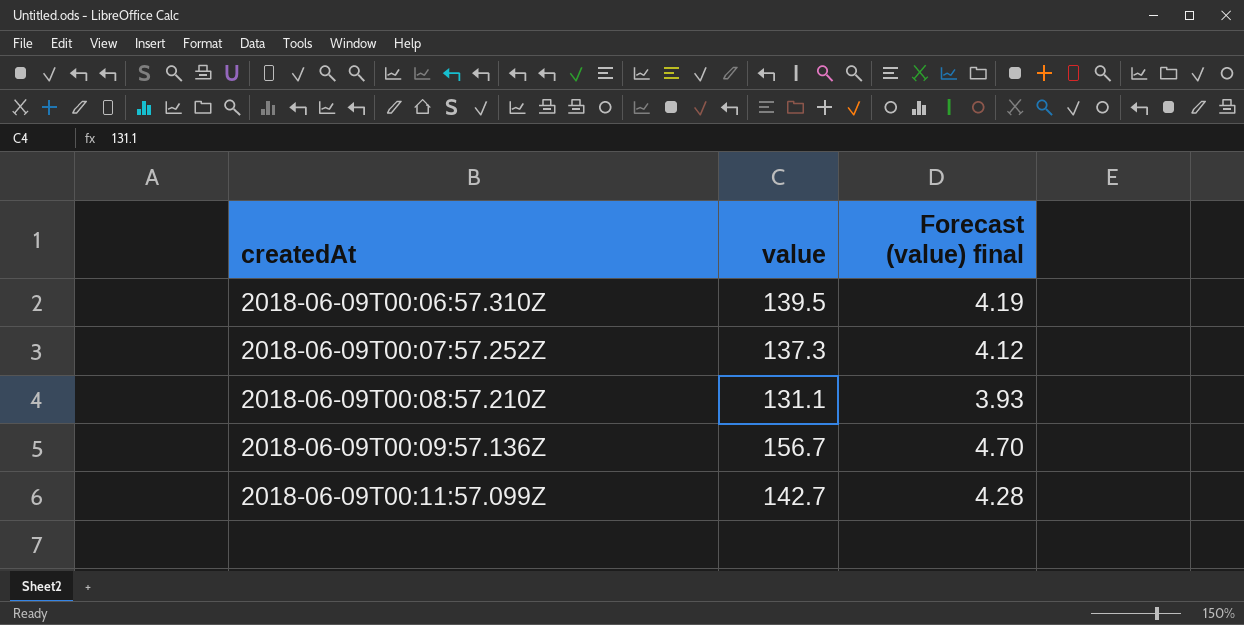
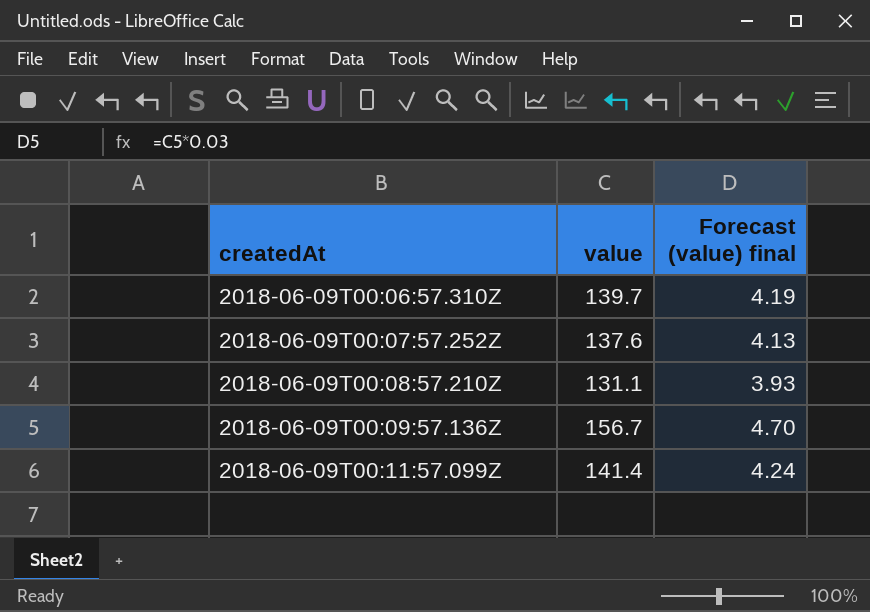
2018-06-09T00:06:57.310Z | value: 139.5 -> 139.7
2018-06-09T00:07:57.252Z | value: 137.3 -> 137.6
2018-06-09T00:07:57.252Z | Forecast (value) final: 4.12 -> 4.13
2018-06-09T00:11:57.099Z | value: 142.7 -> 141.4
2018-06-09T00:11:57.099Z | Forecast (value) final: 4.28 -> 4.24

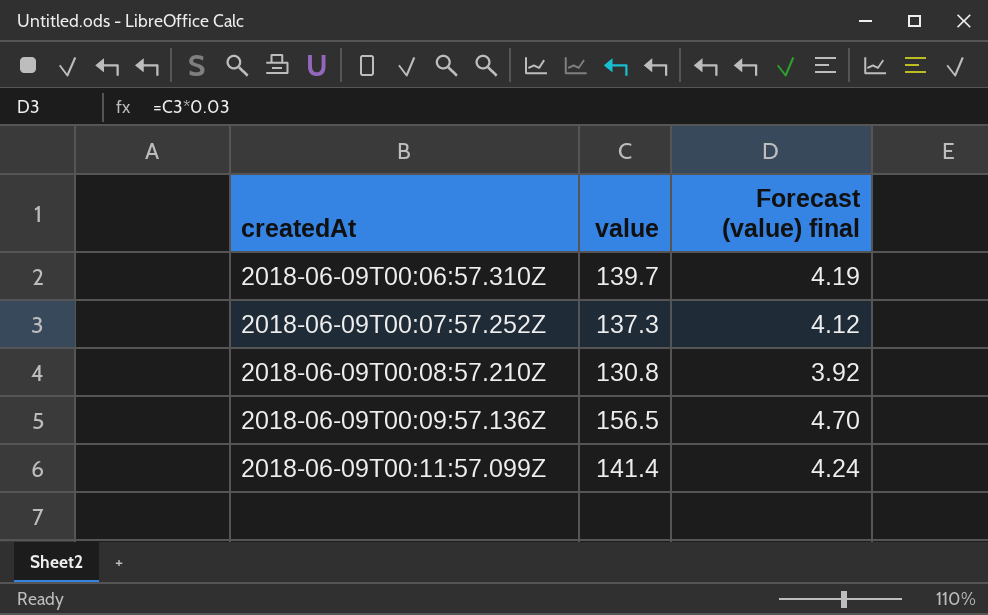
2018-06-09T00:07:57.252Z | value: 137.6 -> 137.3
2018-06-09T00:07:57.252Z | Forecast (value) final: 4.13 -> 4.12
2018-06-09T00:08:57.210Z | value: 131.1 -> 130.8
2018-06-09T00:08:57.210Z | Forecast (value) final: 3.93 -> 3.92
2018-06-09T00:09:57.136Z | value: 156.7 -> 156.5

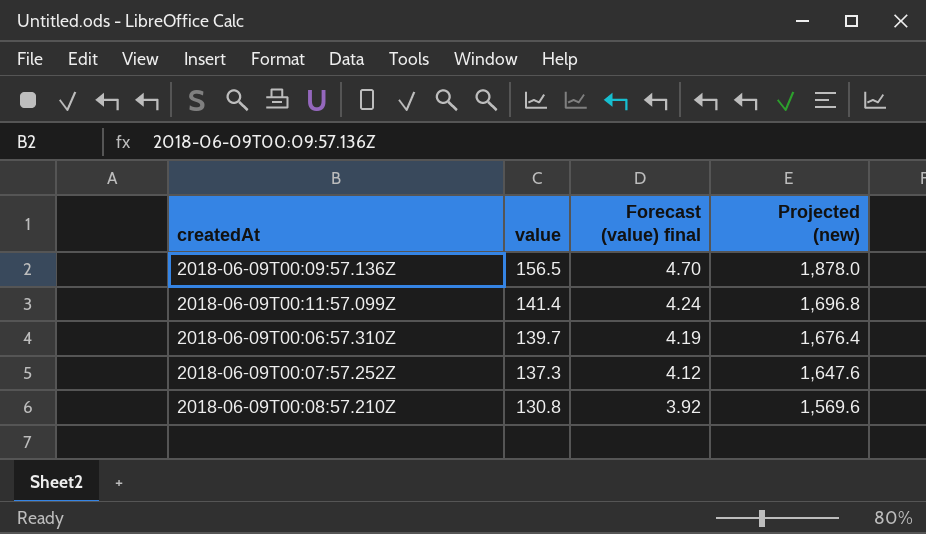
row order: createdAt ascending -> value descending
column Projected (new) | formula: none -> [value] * 12

